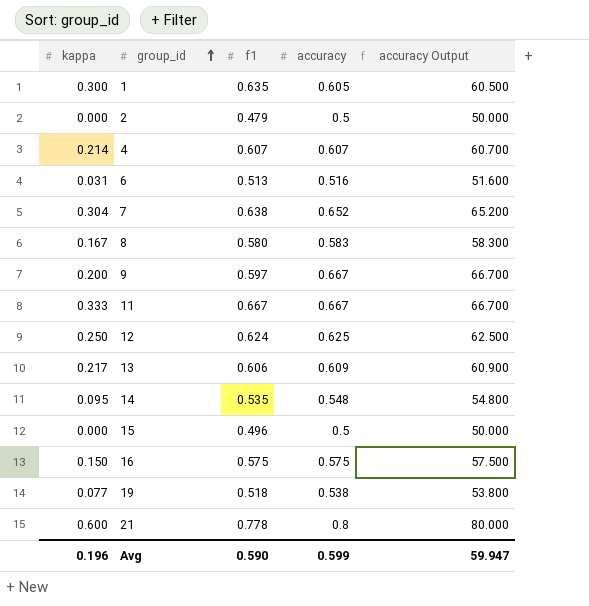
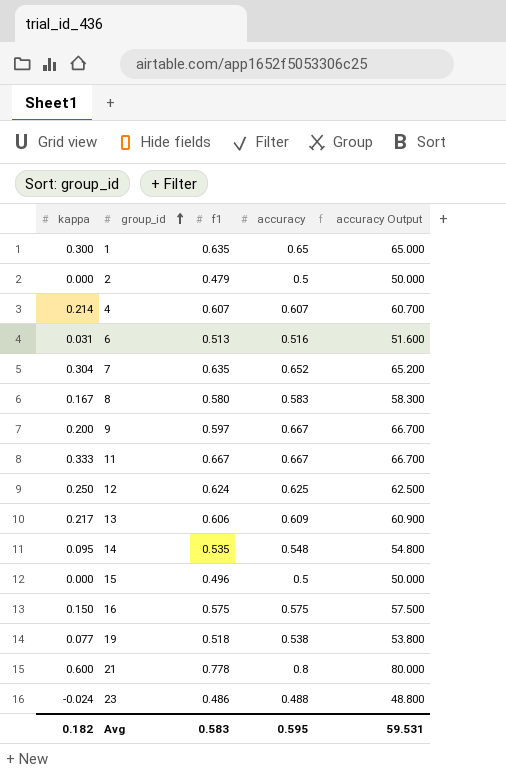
1 | accuracy: 0.605 -> 0.65
1 | accuracy Output: 60.500 -> 65.000
7 | f1: 0.638 -> 0.635
row 23: none -> -0.024 | 0.486 | 0.488 | 48.800
Avg | kappa: 0.196 -> 0.182
Avg | f1: 0.590 -> 0.583
Avg | accuracy: 0.599 -> 0.595
Avg | accuracy Output: 59.947 -> 59.531

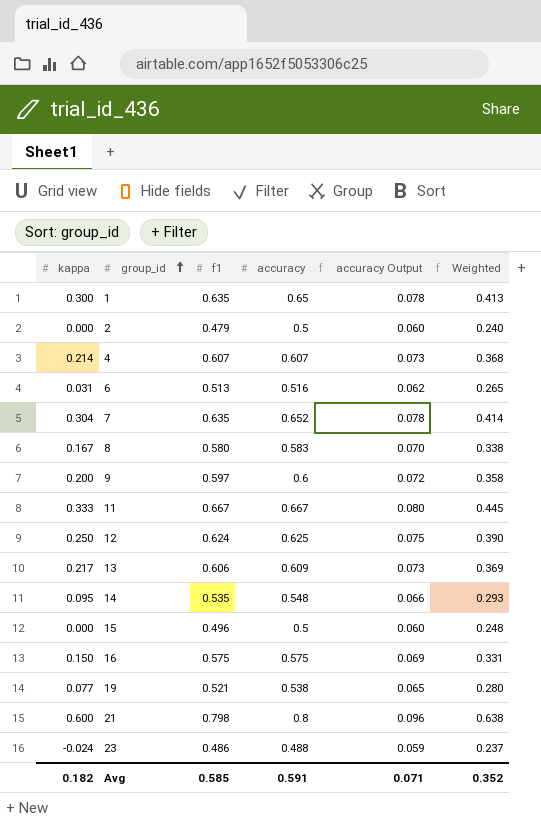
column accuracy Output | formula: [accuracy] * 100 -> [accuracy] * 0.12
column Weighted | formula: none -> [f1] * [accuracy]
9 | accuracy: 0.667 -> 0.6
19 | f1: 0.518 -> 0.521
21 | f1: 0.778 -> 0.798
Avg | f1: 0.583 -> 0.585
Avg | accuracy: 0.595 -> 0.591
Avg | accuracy Output: 59.531 -> 0.071

